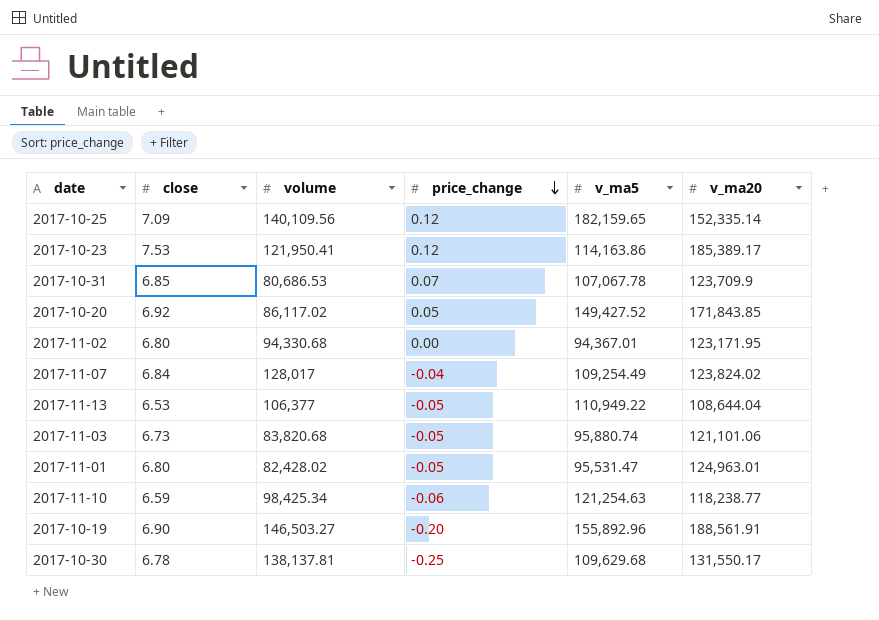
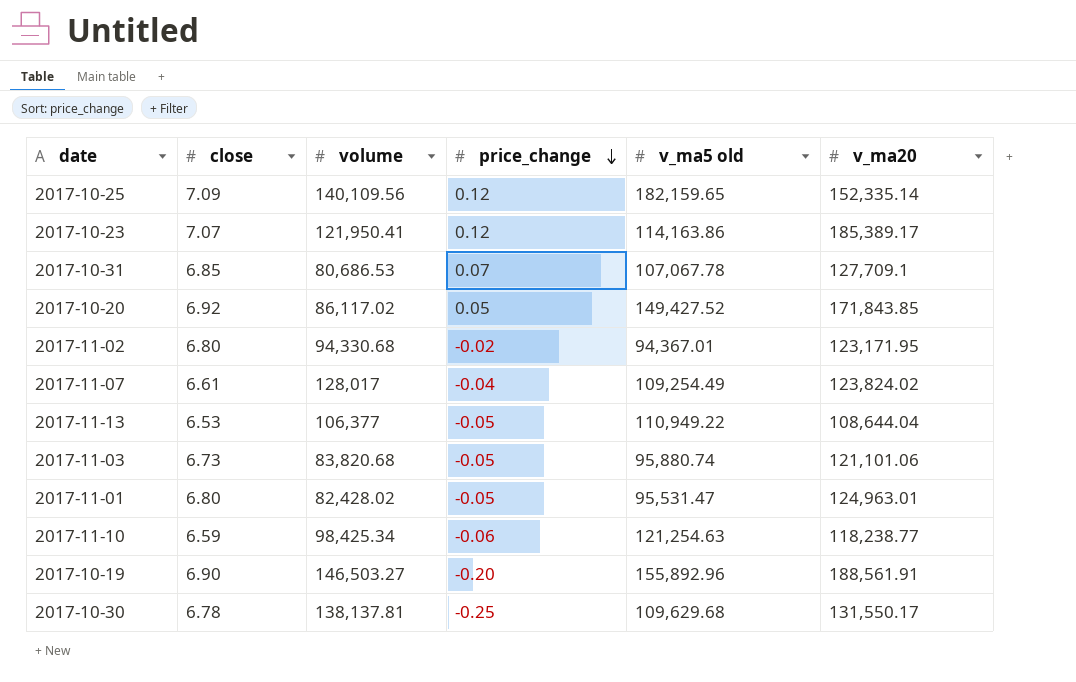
column name: v_ma5 -> v_ma5 old
2017-10-23 | close: 7.53 -> 7.07
2017-10-31 | v_ma20: 123,709.9 -> 127,709.1
2017-11-02 | price_change: 0.00 -> -0.02
2017-11-07 | close: 6.84 -> 6.61

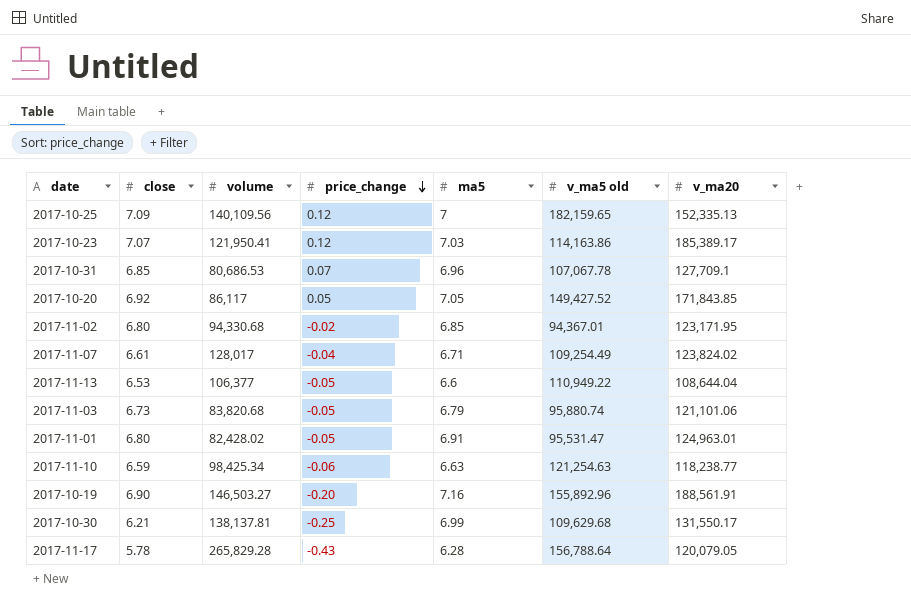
column ma5 | position: none -> 5
2017-10-25 | v_ma20: 152,335.14 -> 152,335.13
2017-10-20 | volume: 86,117.02 -> 86,117
2017-10-30 | close: 6.78 -> 6.21
row 2017-11-17: none -> 5.78 | 265,829.28 | -0.43 | 6.28 | 156,788.64 | 120,079.05

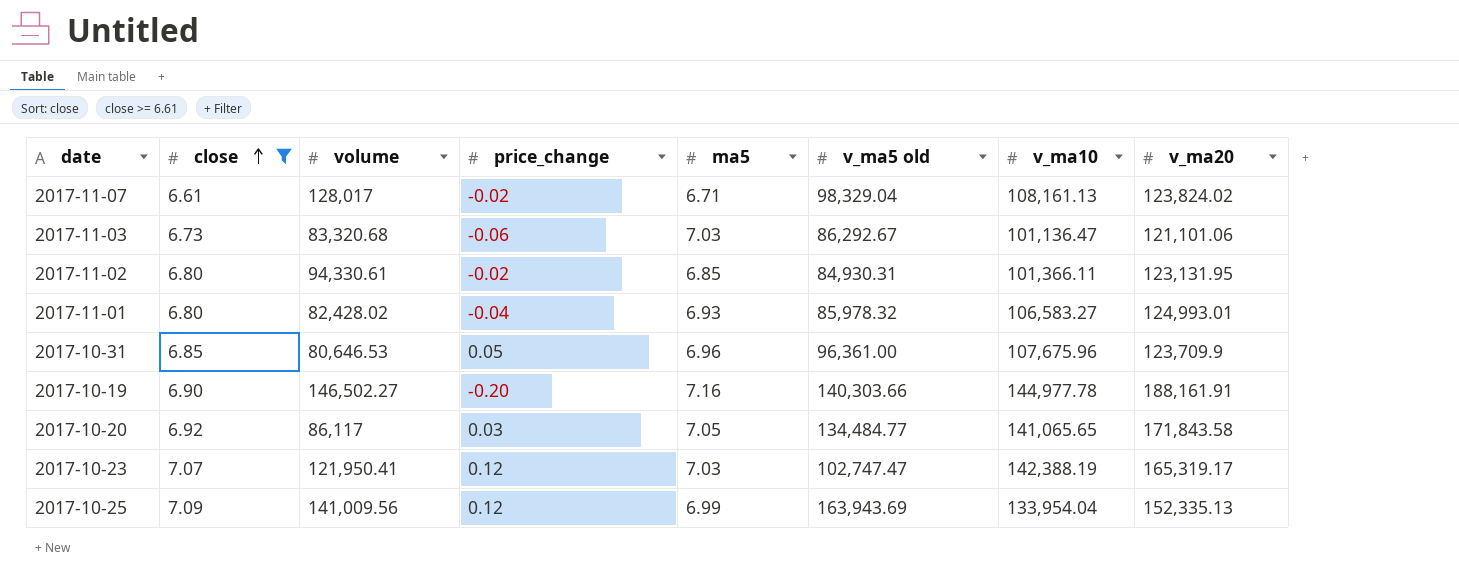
filter: none -> close >= 6.61
row order: price_change descending -> close ascending
column v_ma10 | position: none -> 7
2017-11-07 | price_change: -0.04 -> -0.02
2017-11-07 | v_ma5 old: 109,254.49 -> 98,329.04
2017-11-03 | volume: 83,820.68 -> 83,320.68
2017-11-03 | price_change: -0.05 -> -0.06
2017-11-03 | ma5: 6.79 -> 7.03
2017-11-03 | v_ma5 old: 95,880.74 -> 86,292.67
2017-11-02 | volume: 94,330.68 -> 94,330.61
2017-11-02 | v_ma5 old: 94,367.01 -> 84,930.31
2017-11-02 | v_ma20: 123,171.95 -> 123,131.95
2017-11-01 | price_change: -0.05 -> -0.04
2017-11-01 | ma5: 6.91 -> 6.93
2017-11-01 | v_ma5 old: 95,531.47 -> 85,978.32
2017-11-01 | v_ma20: 124,963.01 -> 124,993.01
2017-10-31 | volume: 80,686.53 -> 80,646.53
2017-10-31 | price_change: 0.07 -> 0.05
2017-10-31 | v_ma5 old: 107,067.78 -> 96,361.00
2017-10-31 | v_ma20: 127,709.1 -> 123,709.9
2017-10-19 | volume: 146,503.27 -> 146,502.27
2017-10-19 | v_ma5 old: 155,892.96 -> 140,303.66
2017-10-19 | v_ma20: 188,561.91 -> 188,161.91
2017-10-20 | price_change: 0.05 -> 0.03
2017-10-20 | v_ma5 old: 149,427.52 -> 134,484.77
2017-10-20 | v_ma20: 171,843.85 -> 171,843.58
2017-10-23 | v_ma5 old: 114,163.86 -> 102,747.47
2017-10-23 | v_ma20: 185,389.17 -> 165,319.17
2017-10-25 | volume: 140,109.56 -> 141,009.56
2017-10-25 | ma5: 7 -> 6.99
2017-10-25 | v_ma5 old: 182,159.65 -> 163,943.69

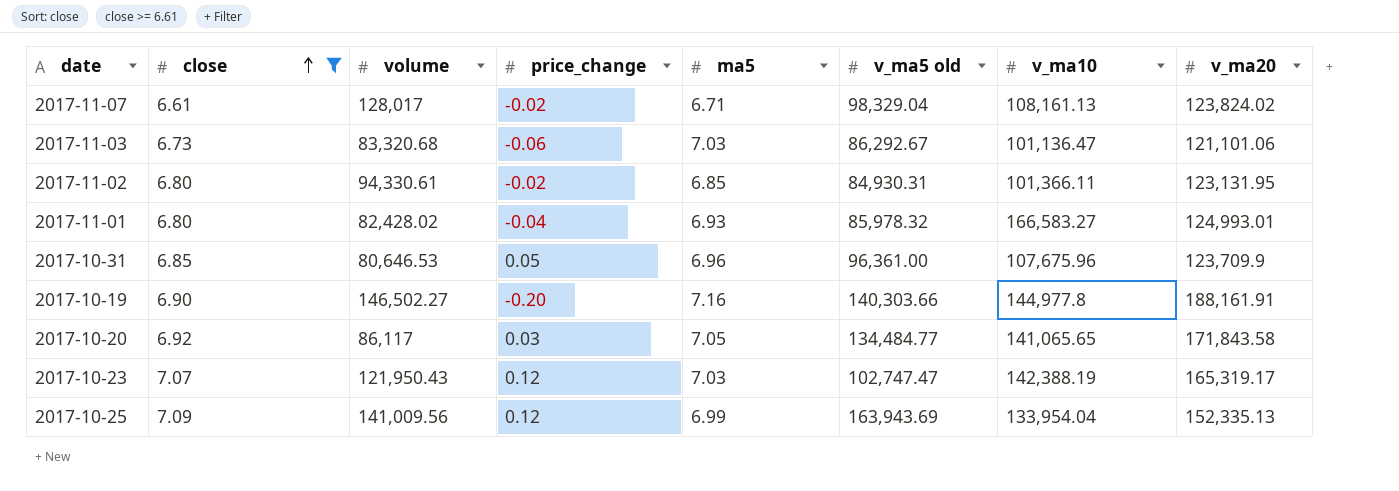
2017-11-01 | v_ma10: 106,583.27 -> 166,583.27
2017-10-19 | v_ma10: 144,977.78 -> 144,977.8
2017-10-23 | volume: 121,950.41 -> 121,950.43

